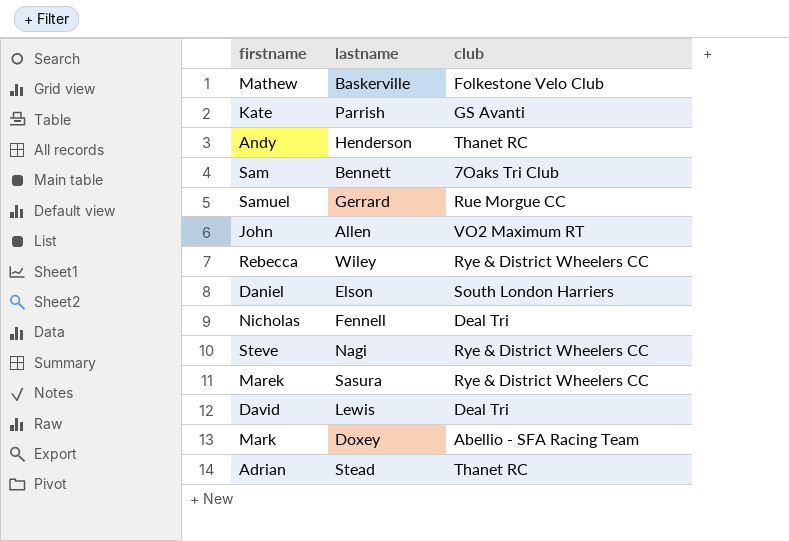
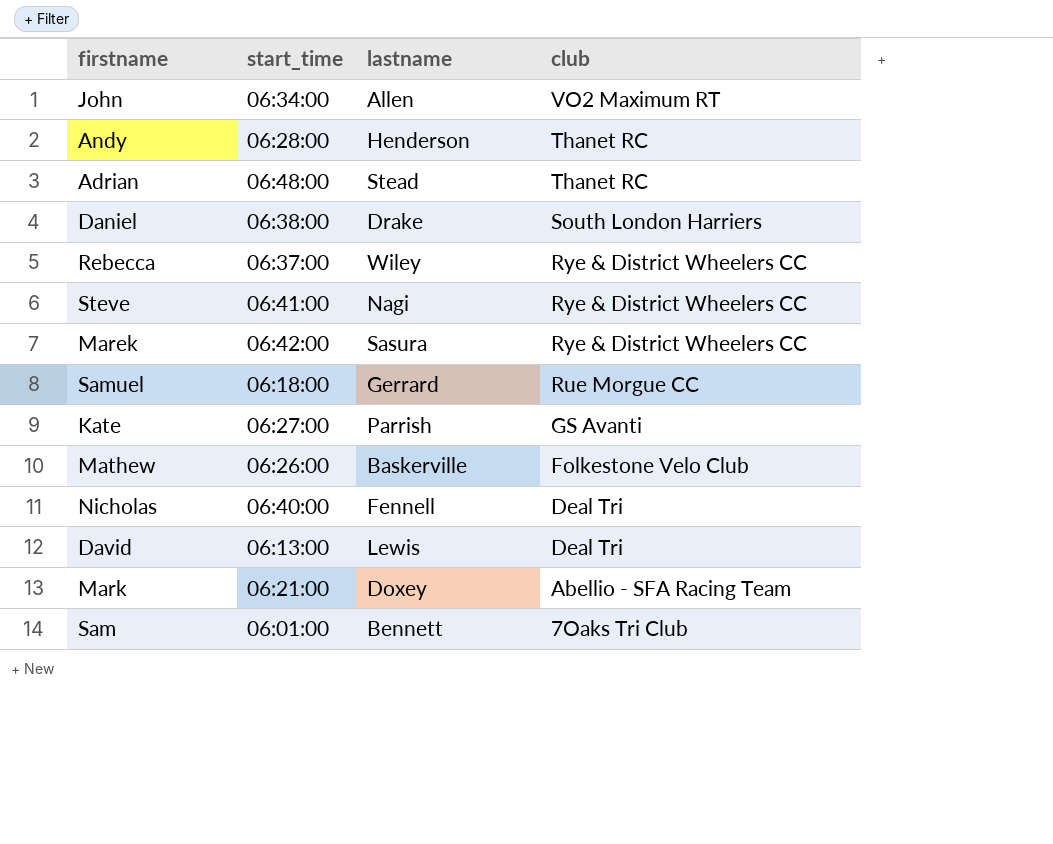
row order: none -> club descending
column start_time | position: none -> 2
Daniel | lastname: Elson -> Drake

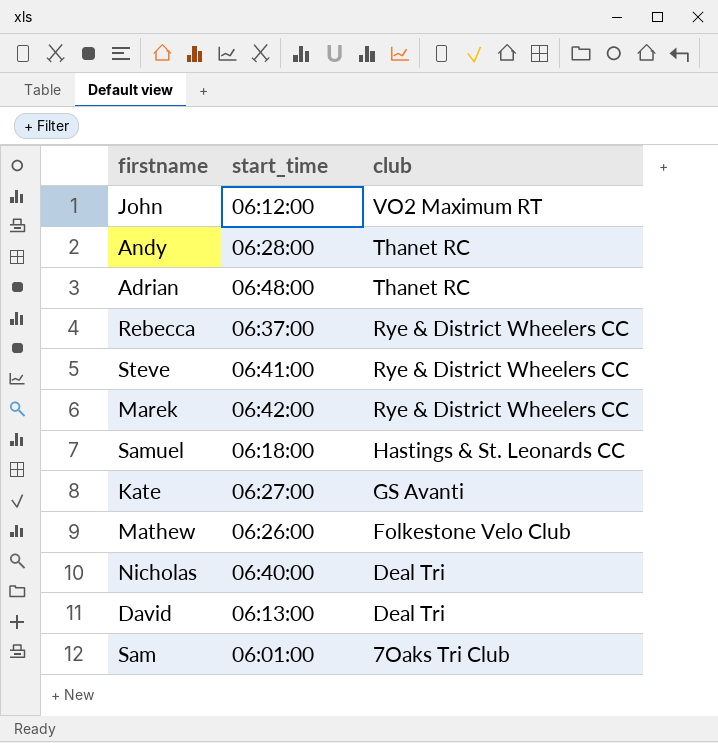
column lastname | position: 3 -> none
row Daniel: 06:38:00 | Drake | South London Harriers -> none
row Mark: 06:21:00 | Doxey | Abellio - SFA Racing Team -> none
John | start_time: 06:34:00 -> 06:12:00
Samuel | club: Rue Morgue CC -> Hastings & St. Leonards CC

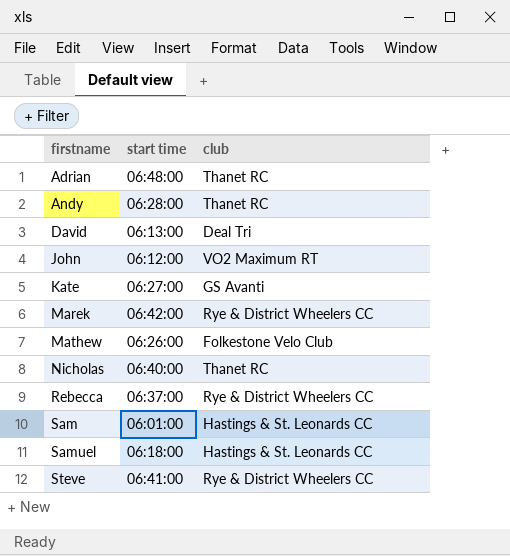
row order: club descending -> firstname ascending
column name: start_time -> start time
Nicholas | club: Deal Tri -> Thanet RC
Sam | club: 7Oaks Tri Club -> Hastings & St. Leonards CC

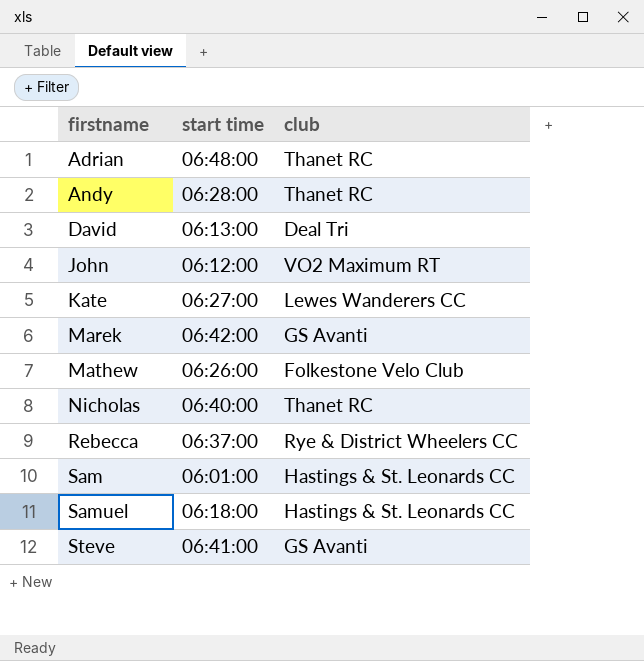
Kate | club: GS Avanti -> Lewes Wanderers CC
Marek | club: Rye & District Wheelers CC -> GS Avanti
Steve | club: Rye & District Wheelers CC -> GS Avanti

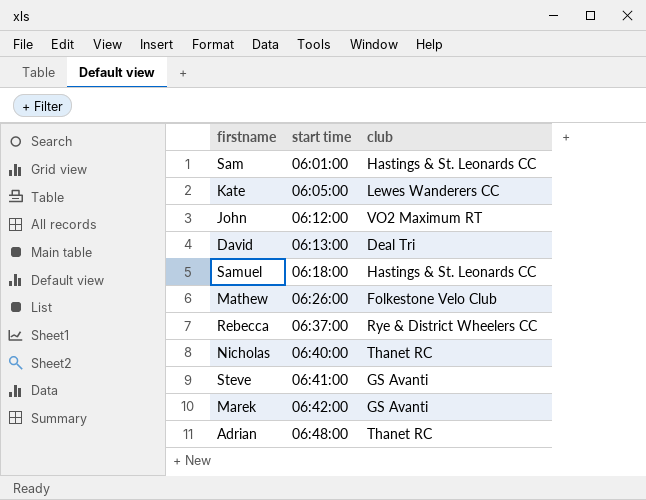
row order: firstname ascending -> start time ascending
row Andy: 06:28:00 | Thanet RC -> none
Kate | start time: 06:27:00 -> 06:05:00

